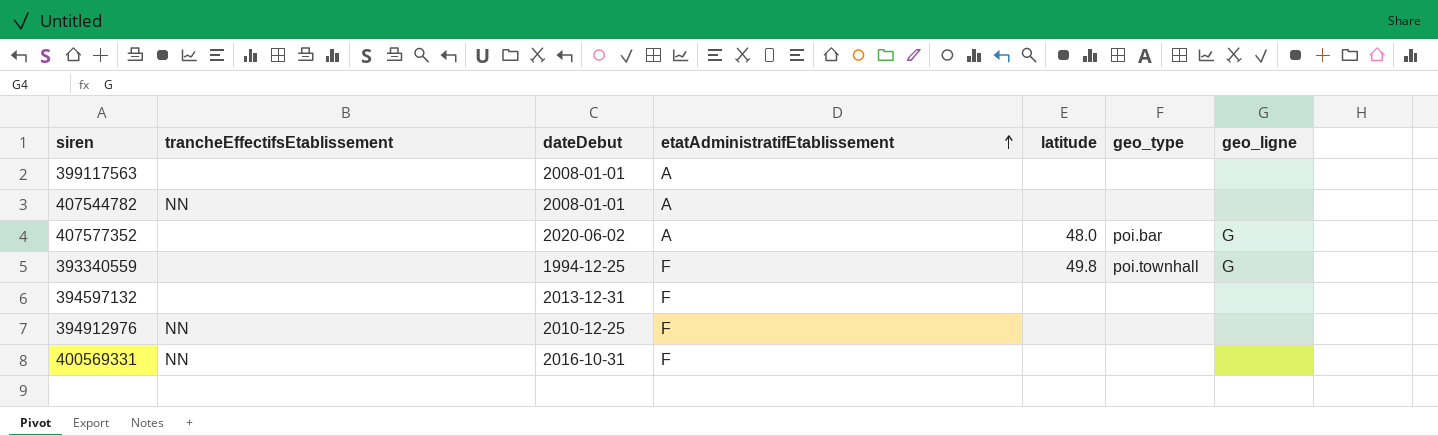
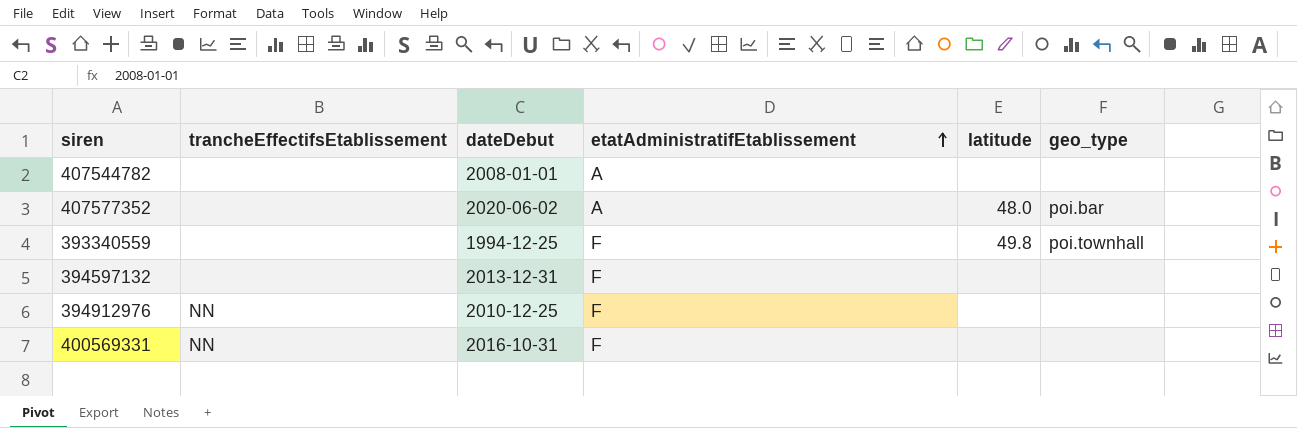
column geo_ligne | position: 7 -> none
row 399117563: none | 2008-01-01 | A | none | none | none -> none
407544782 | trancheEffectifsEtablissement: NN -> none

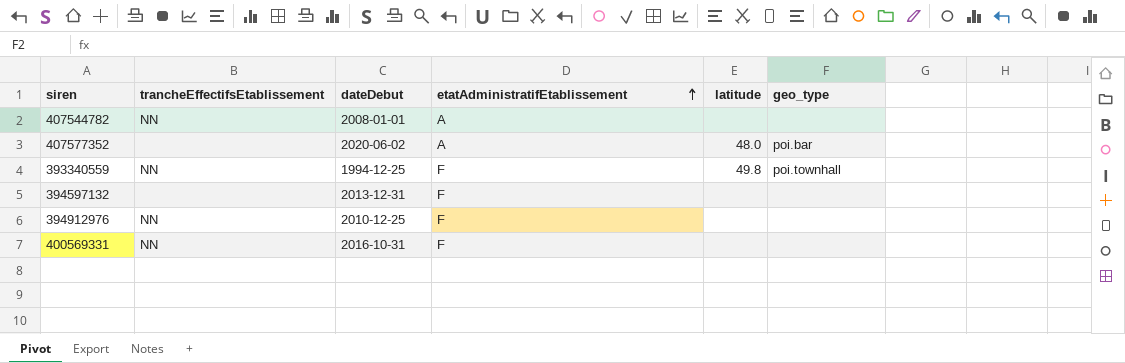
407544782 | trancheEffectifsEtablissement: none -> NN
393340559 | trancheEffectifsEtablissement: none -> NN

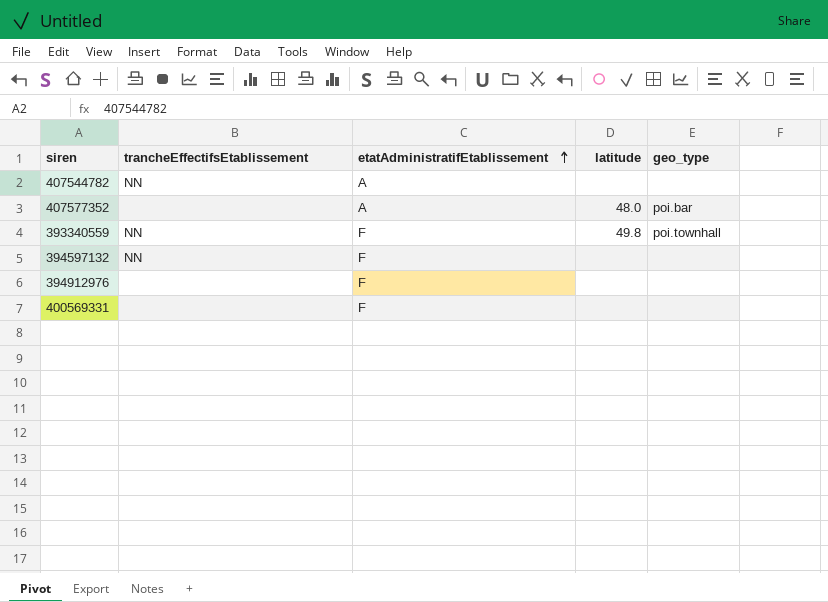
column dateDebut | position: 3 -> none
394597132 | trancheEffectifsEtablissement: none -> NN
394912976 | trancheEffectifsEtablissement: NN -> none
400569331 | trancheEffectifsEtablissement: NN -> none

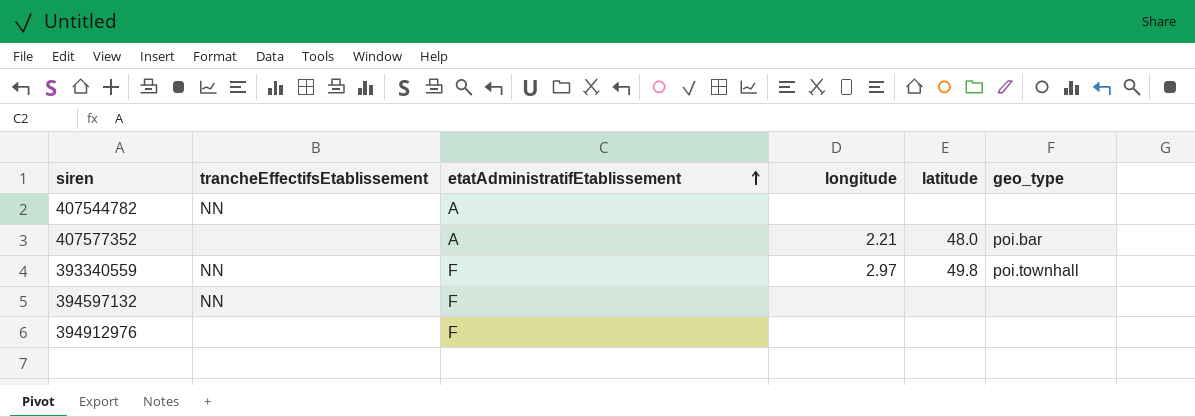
column longitude | position: none -> 4
row 400569331: none | F | none | none -> none

